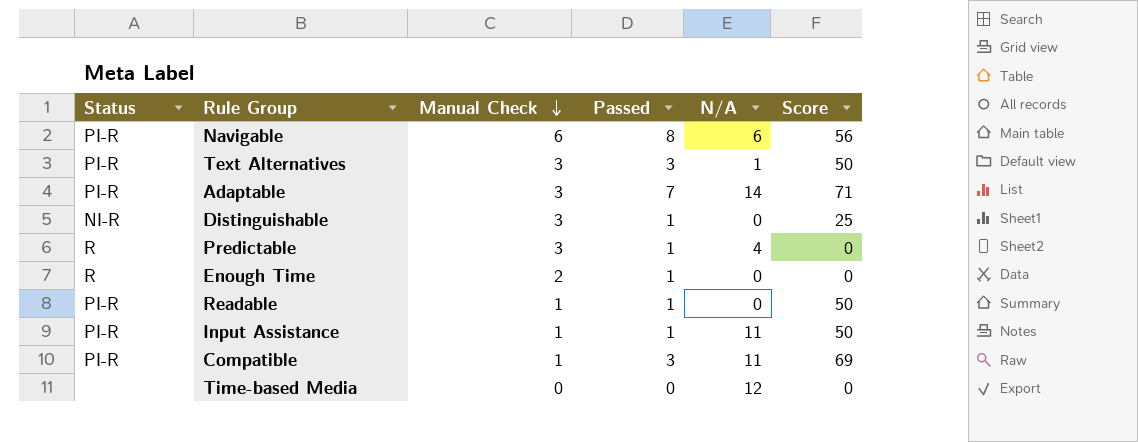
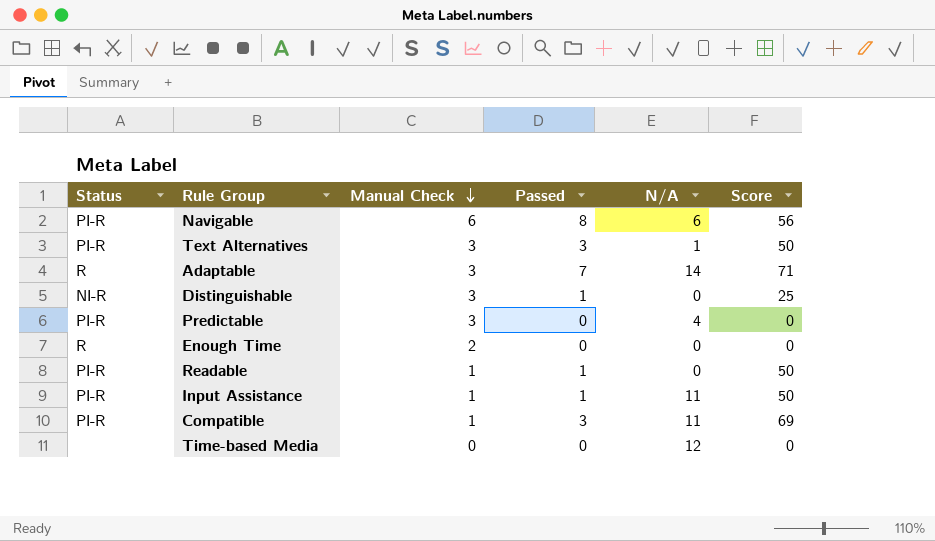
Adaptable | Status: PI-R -> R
Predictable | Status: R -> PI-R
Predictable | Passed: 1 -> 0
Enough Time | Passed: 1 -> 0

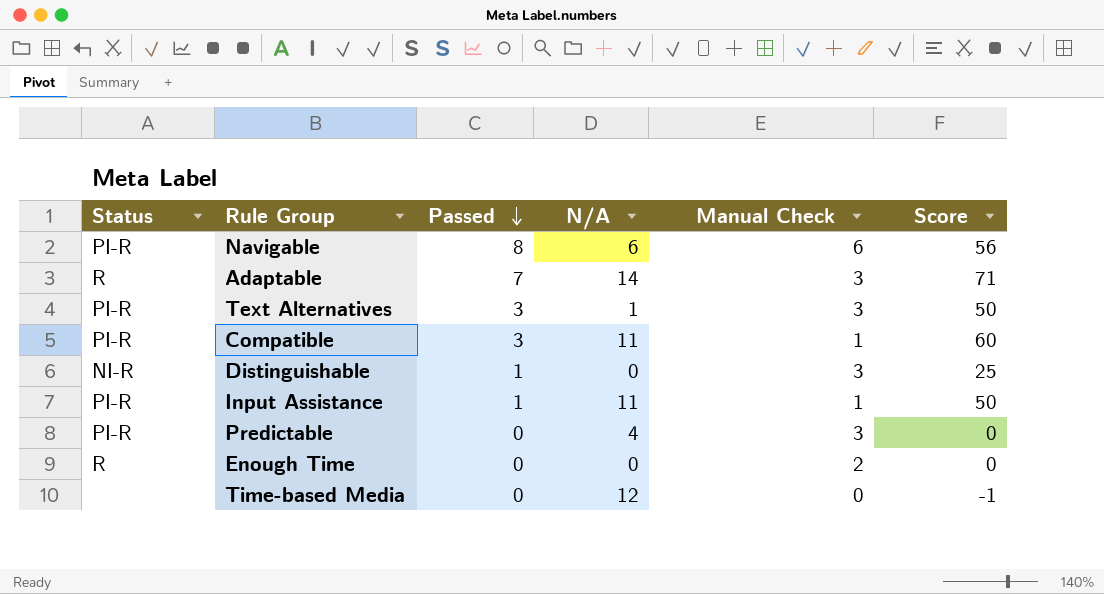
row order: Manual Check descending -> Passed descending
column Manual Check | position: 3 -> 5
row Readable: PI-R | 1 | 1 | 0 | 50 -> none
Compatible | Score: 69 -> 60
Time-based Media | Score: 0 -> -1

